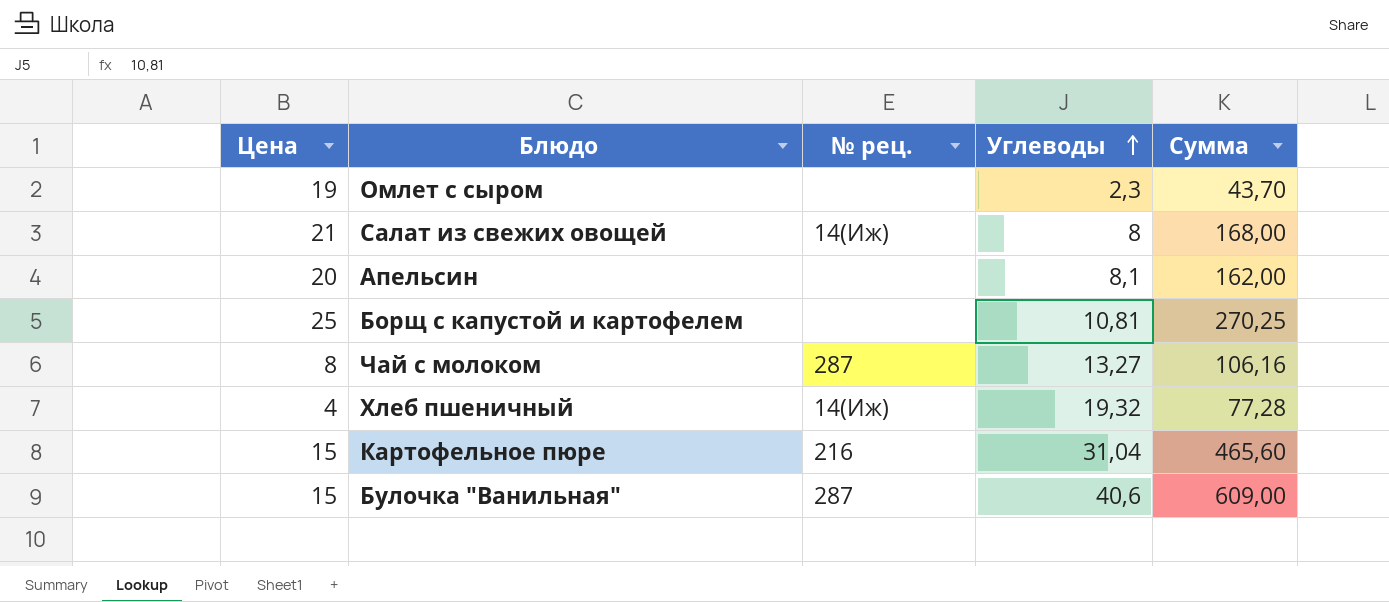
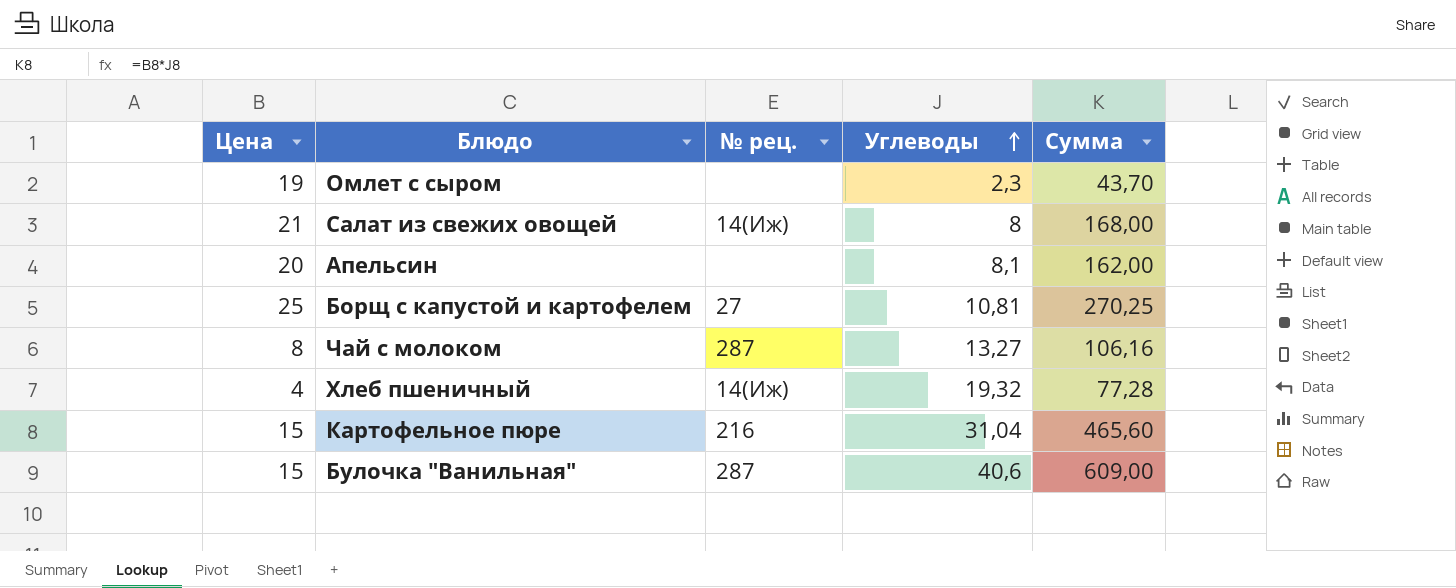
Борщ с капустой и картофелем | № рец.: none -> 27

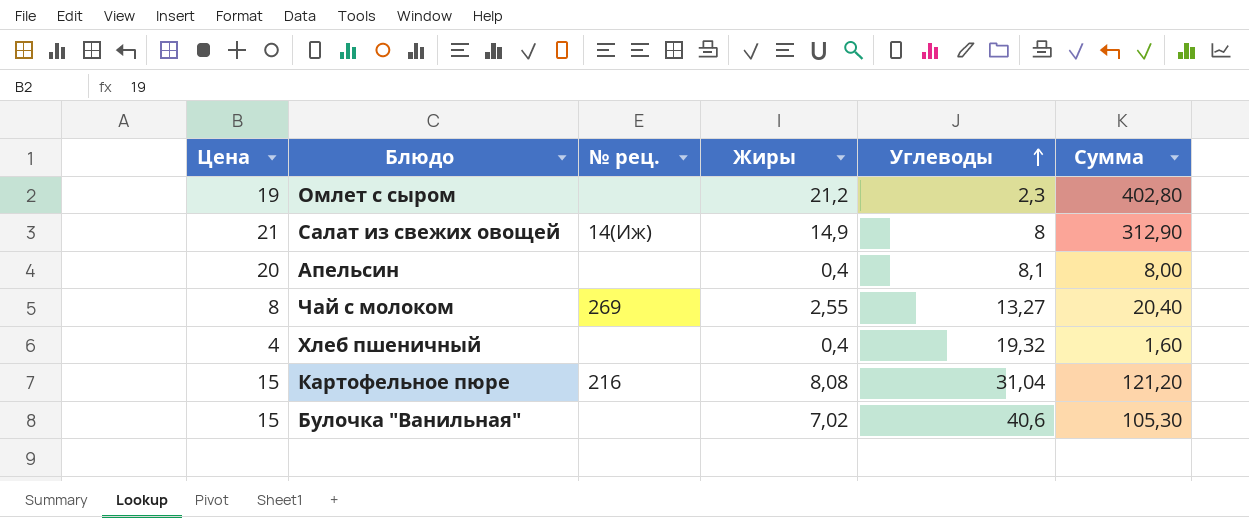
column Жиры | position: none -> 4
column Сумма | formula: [Цена] * [Углеводы] -> [Цена] * [Жиры]
row Борщ с капустой и картофелем: 25 | 27 | 10,81 | 270,25 -> none
Чай с молоком | № рец.: 287 -> 269
Хлеб пшеничный | № рец.: 14(Иж) -> none
Булочка "Ванильная" | № рец.: 287 -> none

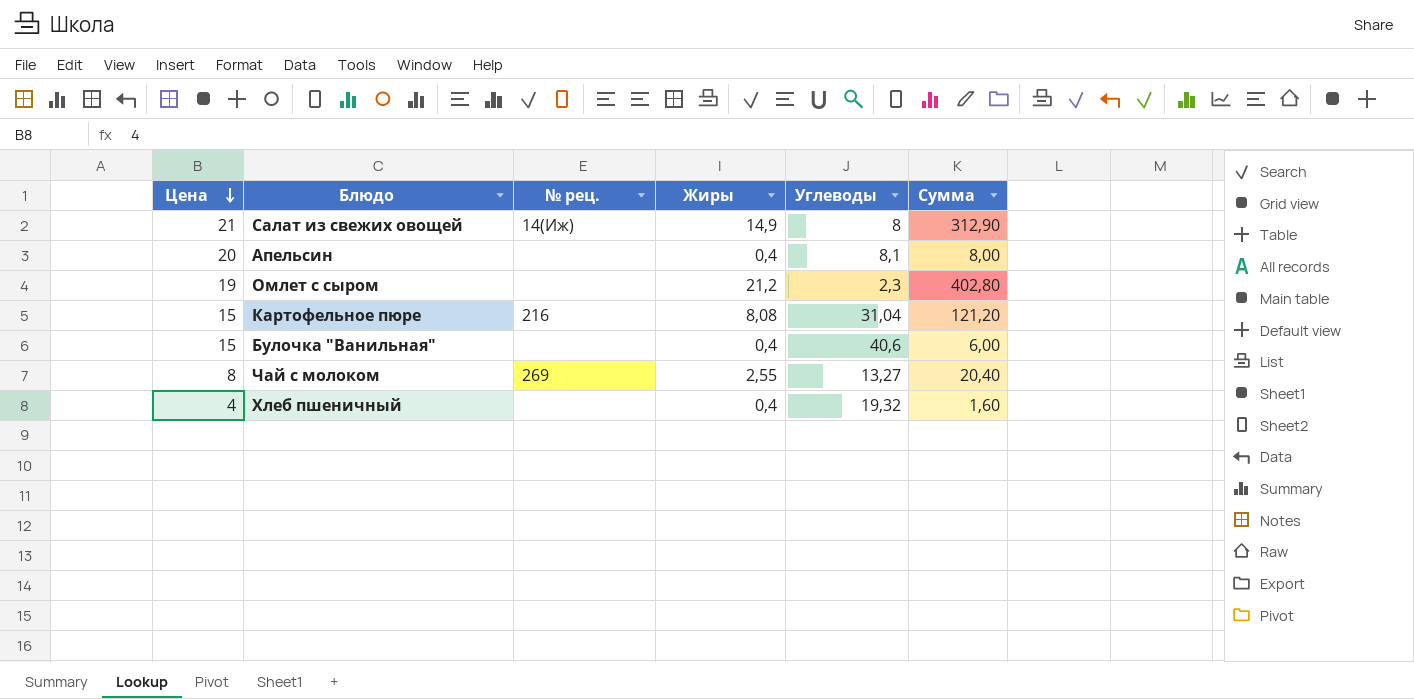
row order: Углеводы ascending -> Цена descending
Булочка "Ванильная" | Жиры: 7,02 -> 0,4
Булочка "Ванильная" | Сумма: 105,30 -> 6,00

